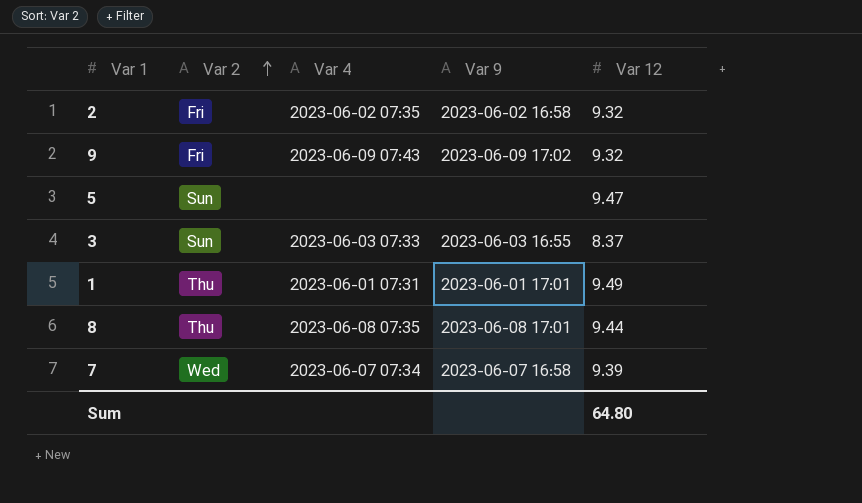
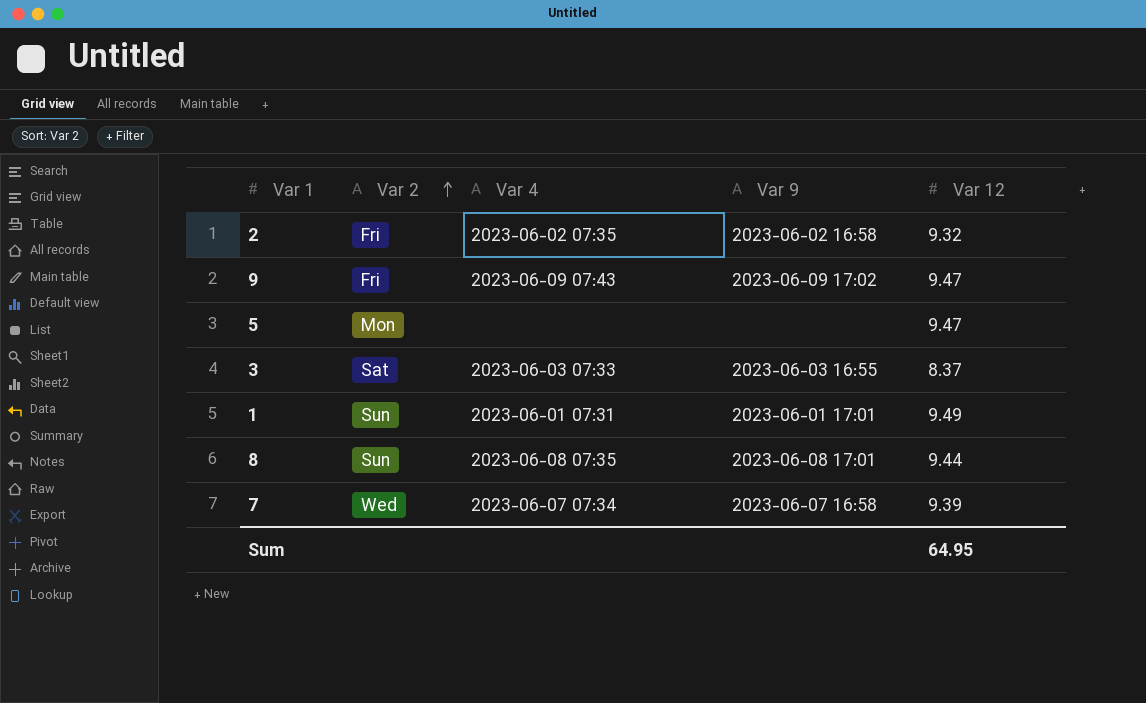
9 | Var 12: 9.32 -> 9.47
5 | Var 2: Sun -> Mon
3 | Var 2: Sun -> Sat
1 | Var 2: Thu -> Sun
8 | Var 2: Thu -> Sun
Sum | Var 12: 64.80 -> 64.95

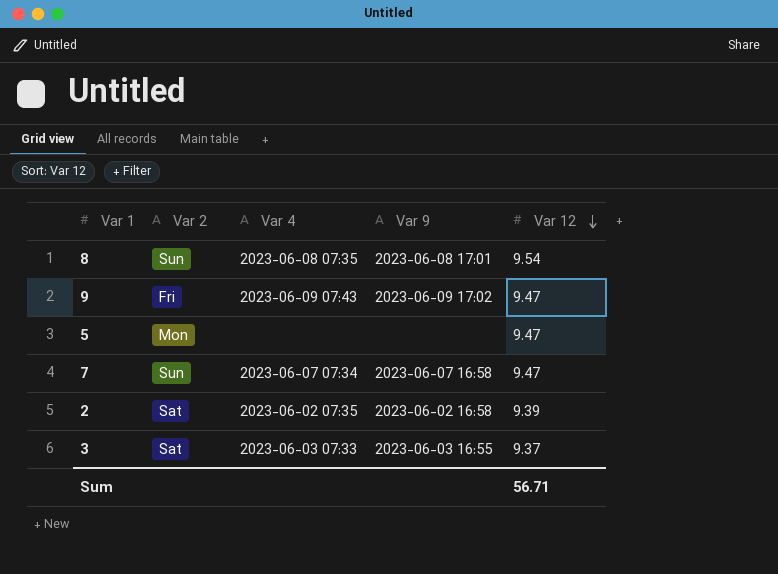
row order: Var 2 ascending -> Var 12 descending
row 1: Sun | 2023-06-01 07:31 | 2023-06-01 17:01 | 9.49 -> none
8 | Var 12: 9.44 -> 9.54
7 | Var 2: Wed -> Sun
7 | Var 12: 9.39 -> 9.47
2 | Var 2: Fri -> Sat
2 | Var 12: 9.32 -> 9.39
3 | Var 12: 8.37 -> 9.37
Sum | Var 12: 64.95 -> 56.71

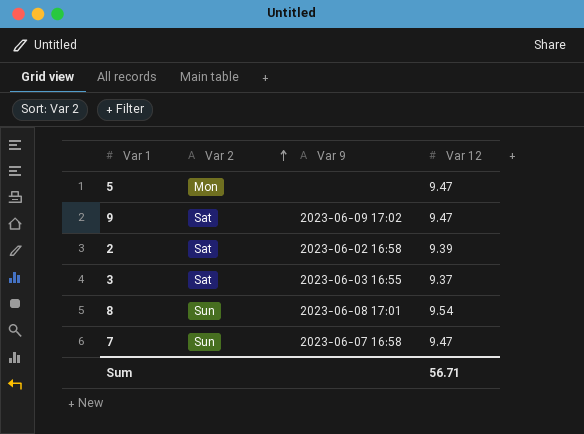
row order: Var 12 descending -> Var 2 ascending
column Var 4 | position: 3 -> none
9 | Var 2: Fri -> Sat

